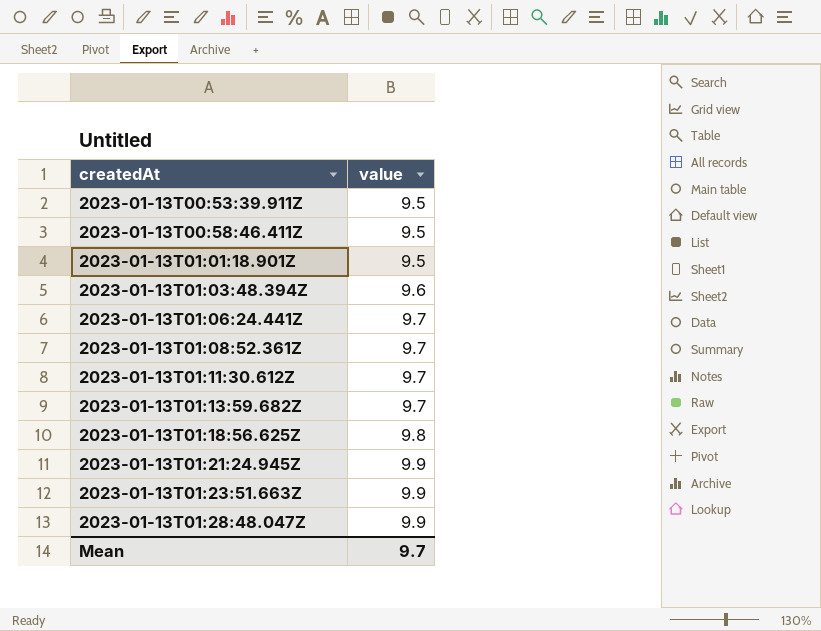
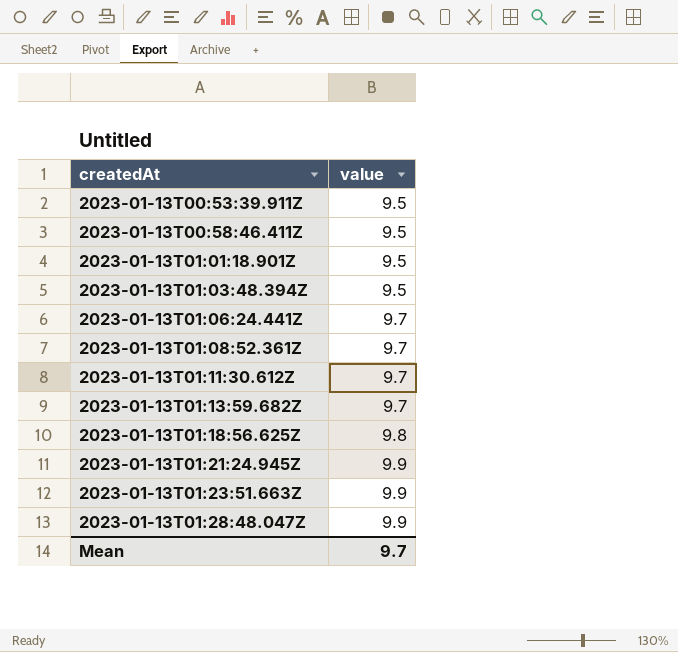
2023-01-13T01:03:48.394Z | value: 9.6 -> 9.5

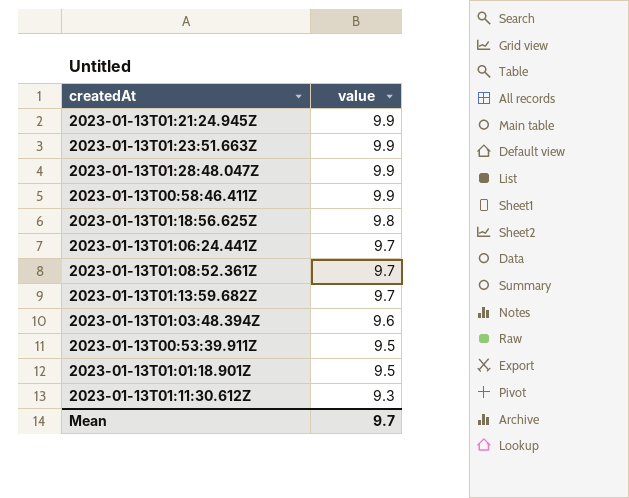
row order: createdAt ascending -> value descending
2023-01-13T00:58:46.411Z | value: 9.5 -> 9.9
2023-01-13T01:03:48.394Z | value: 9.5 -> 9.6
2023-01-13T01:11:30.612Z | value: 9.7 -> 9.3

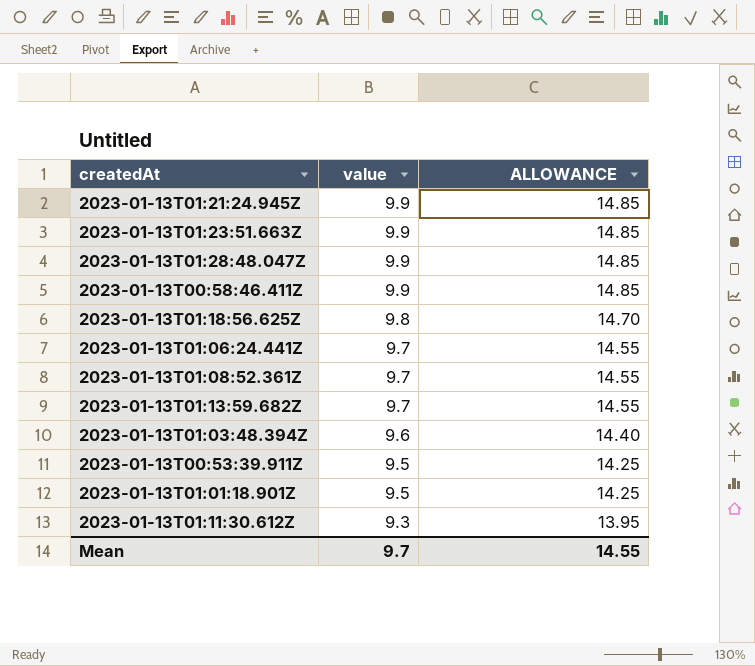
column ALLOWANCE | formula: none -> [value] * 1.5

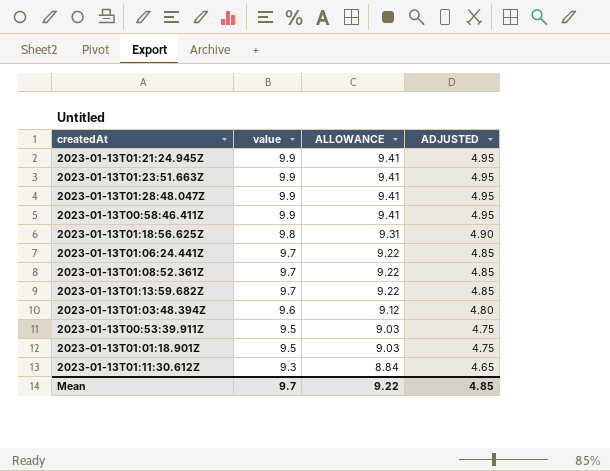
column ALLOWANCE | formula: [value] * 1.5 -> [value] * 0.95
column ADJUSTED | formula: none -> [value] * 0.5
Mean | ALLOWANCE: 14.55 -> 9.22

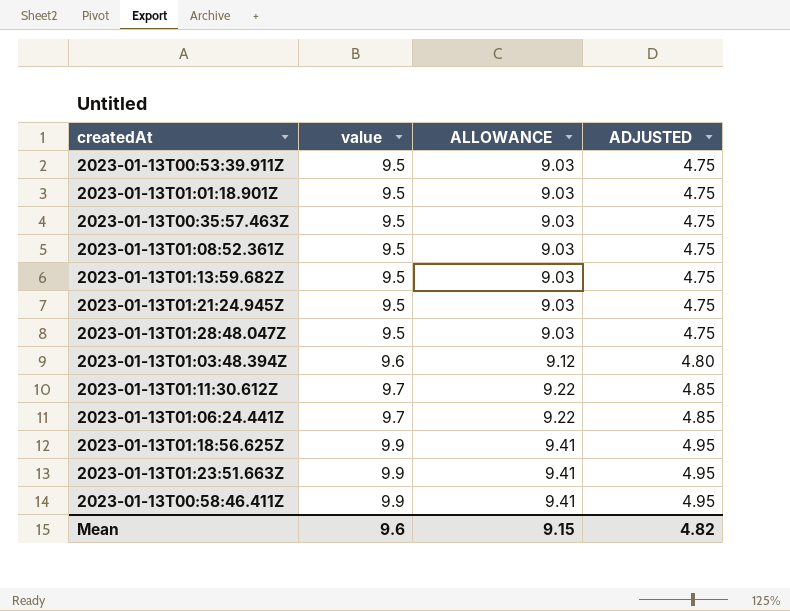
row order: value descending -> value ascending
row 2023-01-13T00:35:57.463Z: none -> 9.5 | 9.03 | 4.75
2023-01-13T01:08:52.361Z | value: 9.7 -> 9.5
2023-01-13T01:08:52.361Z | ALLOWANCE: 9.22 -> 9.03
2023-01-13T01:08:52.361Z | ADJUSTED: 4.85 -> 4.75
2023-01-13T01:13:59.682Z | value: 9.7 -> 9.5
2023-01-13T01:13:59.682Z | ALLOWANCE: 9.22 -> 9.03
2023-01-13T01:13:59.682Z | ADJUSTED: 4.85 -> 4.75
2023-01-13T01:21:24.945Z | value: 9.9 -> 9.5
2023-01-13T01:21:24.945Z | ALLOWANCE: 9.41 -> 9.03
2023-01-13T01:21:24.945Z | ADJUSTED: 4.95 -> 4.75
2023-01-13T01:28:48.047Z | value: 9.9 -> 9.5
2023-01-13T01:28:48.047Z | ALLOWANCE: 9.41 -> 9.03
2023-01-13T01:28:48.047Z | ADJUSTED: 4.95 -> 4.75
2023-01-13T01:11:30.612Z | value: 9.3 -> 9.7
2023-01-13T01:11:30.612Z | ALLOWANCE: 8.84 -> 9.22
2023-01-13T01:11:30.612Z | ADJUSTED: 4.65 -> 4.85
2023-01-13T01:18:56.625Z | value: 9.8 -> 9.9
2023-01-13T01:18:56.625Z | ALLOWANCE: 9.31 -> 9.41
2023-01-13T01:18:56.625Z | ADJUSTED: 4.90 -> 4.95
Mean | value: 9.7 -> 9.6
Mean | ALLOWANCE: 9.22 -> 9.15
Mean | ADJUSTED: 4.85 -> 4.82

